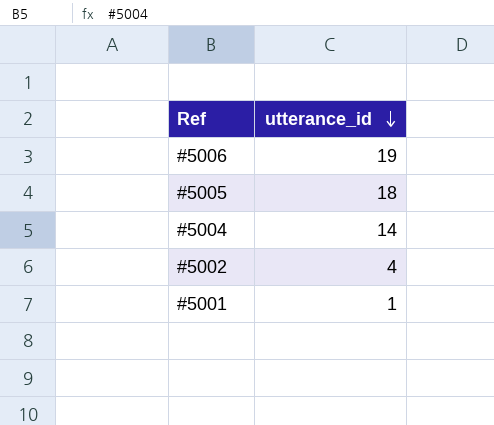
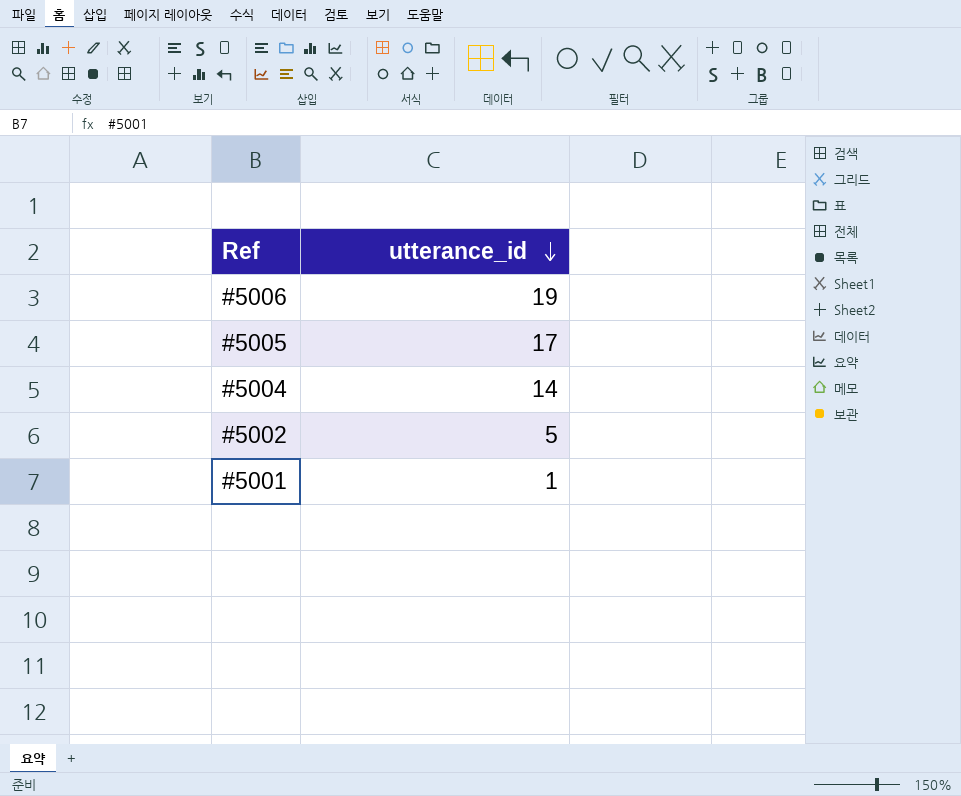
#5005 | utterance_id: 18 -> 17
#5002 | utterance_id: 4 -> 5

